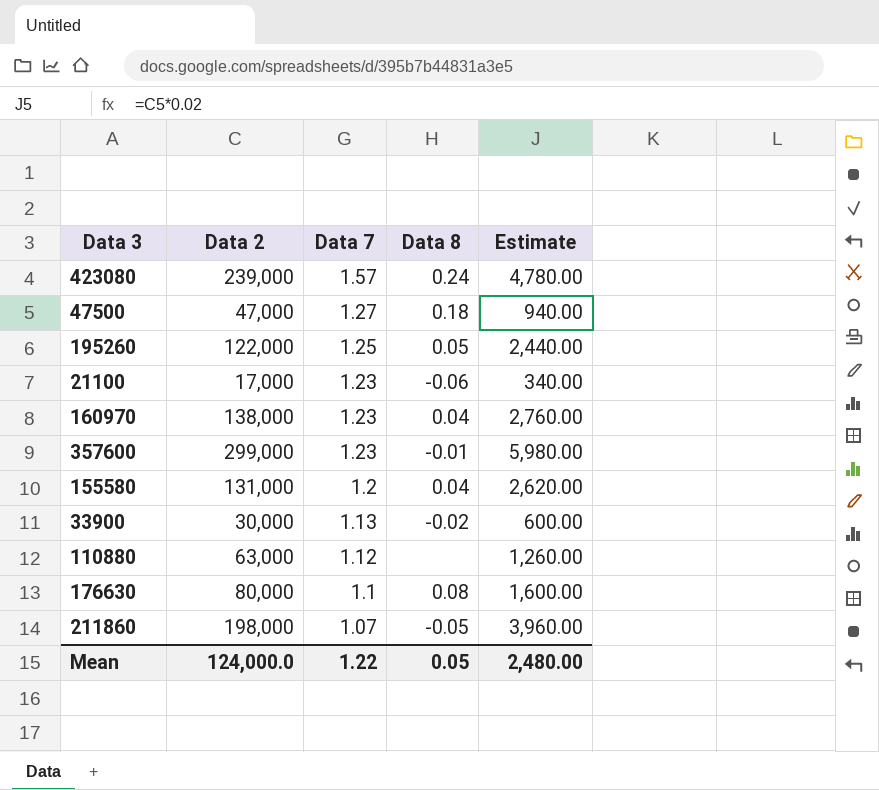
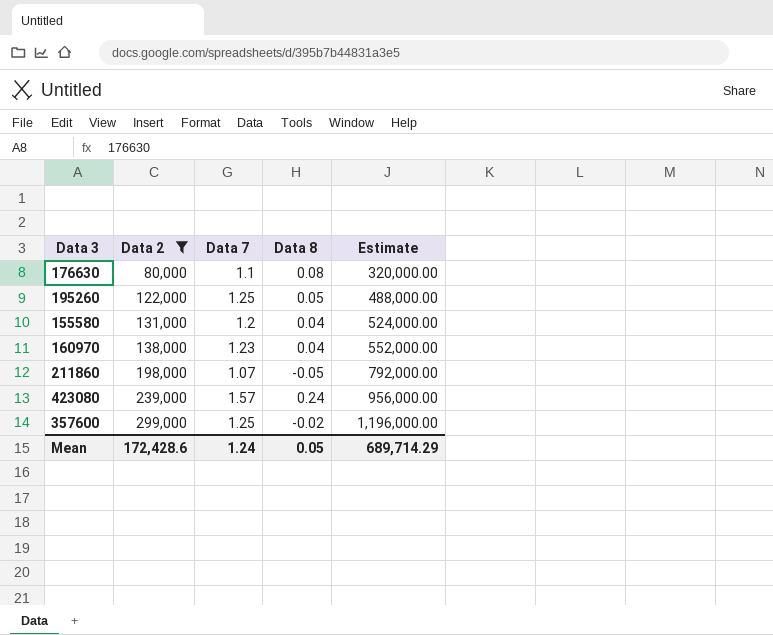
filter: none -> Data 2 >= 80,000
row order: Data 7 descending -> Data 2 ascending
column Estimate | formula: [Data 2] * 0.02 -> [Data 2] * 4
357600 | Data 7: 1.23 -> 1.25
357600 | Data 8: -0.01 -> -0.02
Mean | Data 2: 124,000.0 -> 172,428.6
Mean | Data 7: 1.22 -> 1.24
Mean | Estimate: 2,480.00 -> 689,714.29

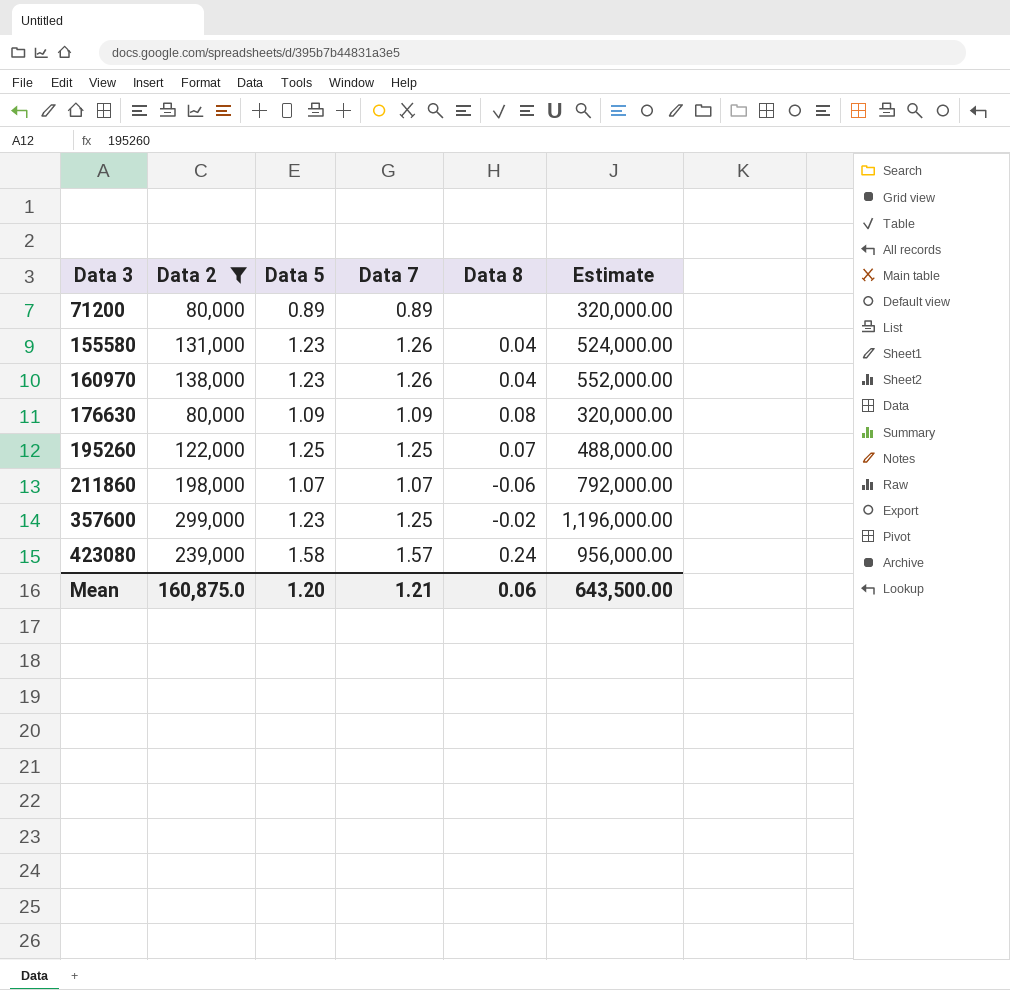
row order: Data 2 ascending -> Data 3 ascending
column Data 5 | position: none -> 3
row 71200: none -> 80,000 | 0.89 | 0.89 | none | 320,000.00
155580 | Data 7: 1.2 -> 1.26
160970 | Data 7: 1.23 -> 1.26
176630 | Data 7: 1.1 -> 1.09
195260 | Data 8: 0.05 -> 0.07
211860 | Data 8: -0.05 -> -0.06
Mean | Data 2: 172,428.6 -> 160,875.0
Mean | Data 7: 1.24 -> 1.21
Mean | Data 8: 0.05 -> 0.06
Mean | Estimate: 689,714.29 -> 643,500.00

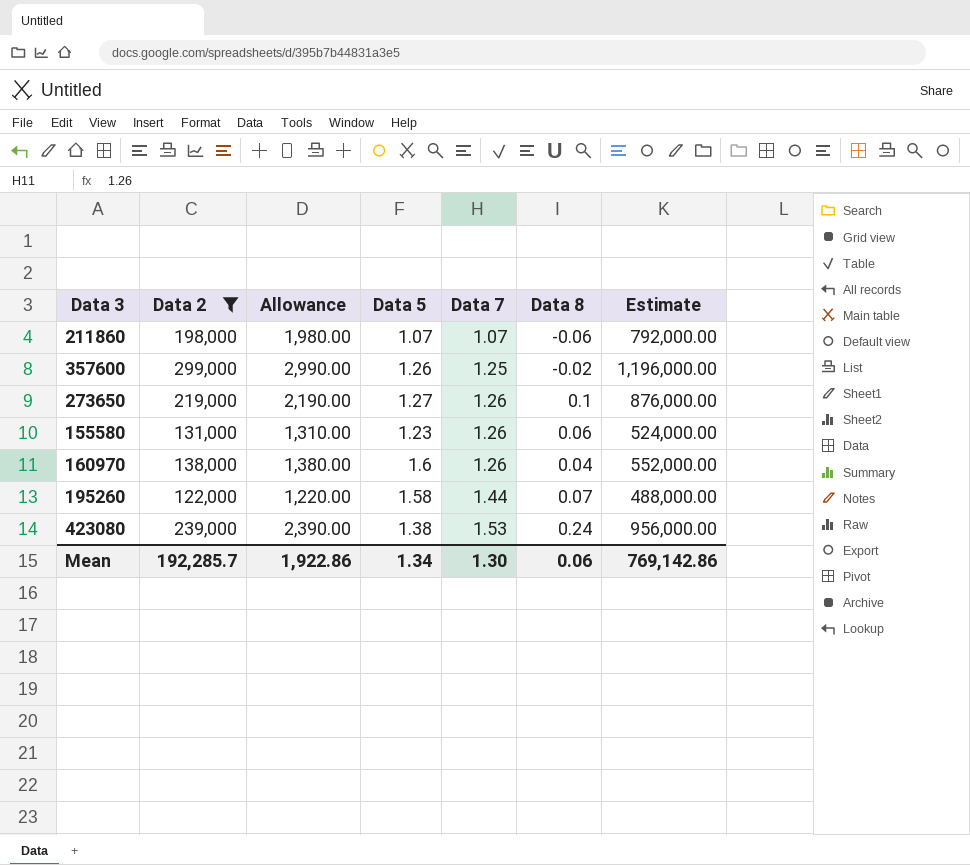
row order: Data 3 ascending -> Data 7 ascending
column Allowance | formula: none -> [Data 2] * 0.01
row 71200: 80,000 | 0.89 | 0.89 | none | 320,000.00 -> none
row 176630: 80,000 | 1.09 | 1.09 | 0.08 | 320,000.00 -> none
357600 | Data 5: 1.23 -> 1.26
row 273650: none -> 219,000 | 2,190.00 | 1.27 | 1.26 | 0.1 | 876,000.00
155580 | Data 8: 0.04 -> 0.06
160970 | Data 5: 1.23 -> 1.6
195260 | Data 5: 1.25 -> 1.58
195260 | Data 7: 1.25 -> 1.44
423080 | Data 5: 1.58 -> 1.38
423080 | Data 7: 1.57 -> 1.53
Mean | Data 2: 160,875.0 -> 192,285.7
Mean | Data 5: 1.20 -> 1.34
Mean | Data 7: 1.21 -> 1.30
Mean | Estimate: 643,500.00 -> 769,142.86

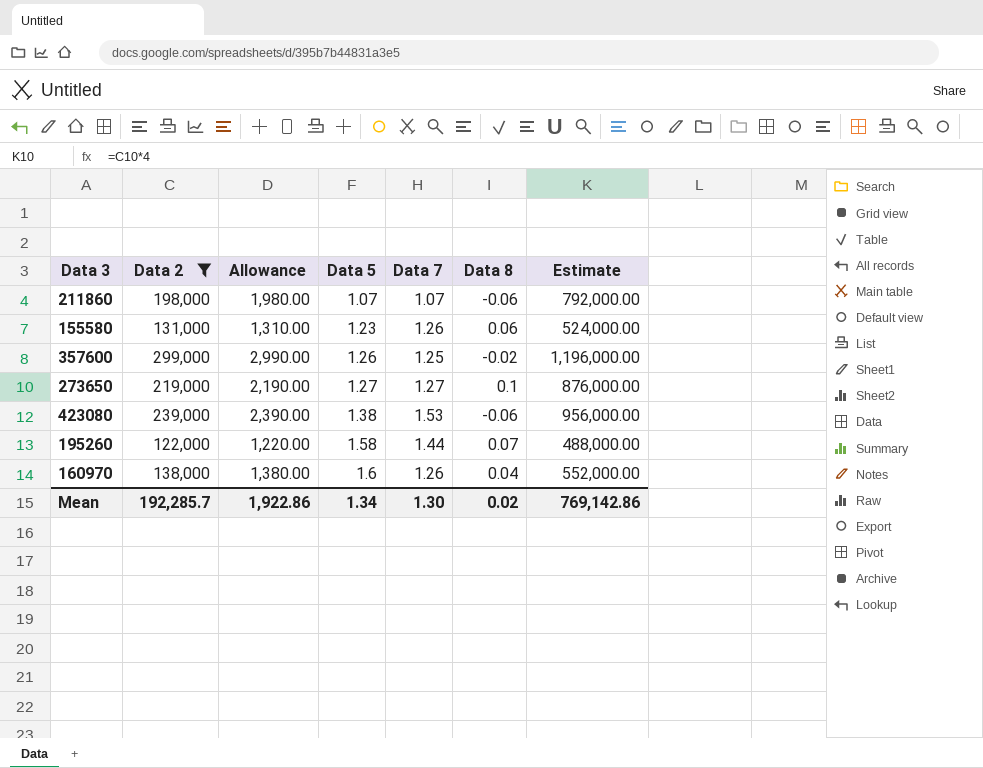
row order: Data 7 ascending -> Data 5 ascending
273650 | Data 7: 1.26 -> 1.27
423080 | Data 8: 0.24 -> -0.06
Mean | Data 8: 0.06 -> 0.02

